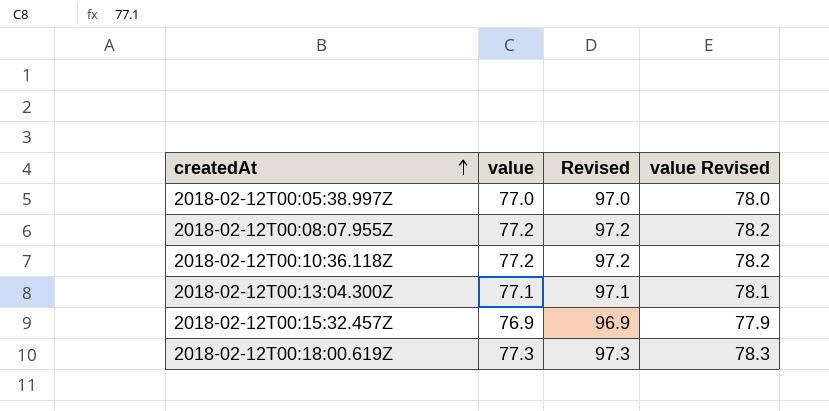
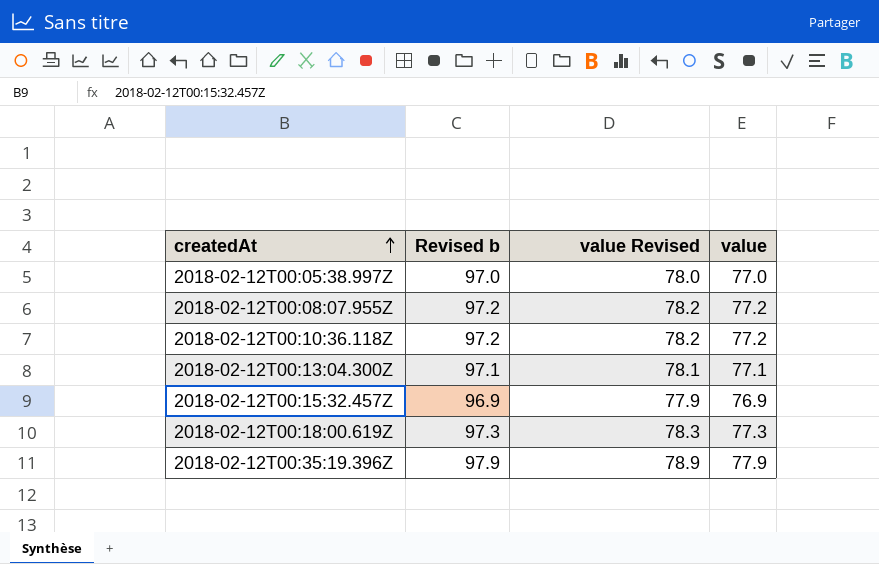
column name: Revised -> Revised b
column value | position: 2 -> 4
row 2018-02-12T00:35:19.396Z: none -> 97.9 | 78.9 | 77.9

